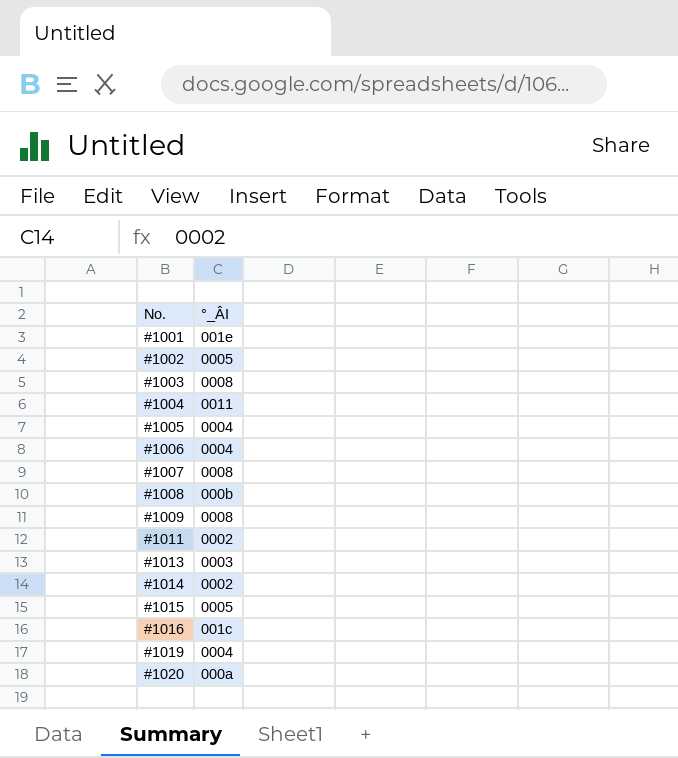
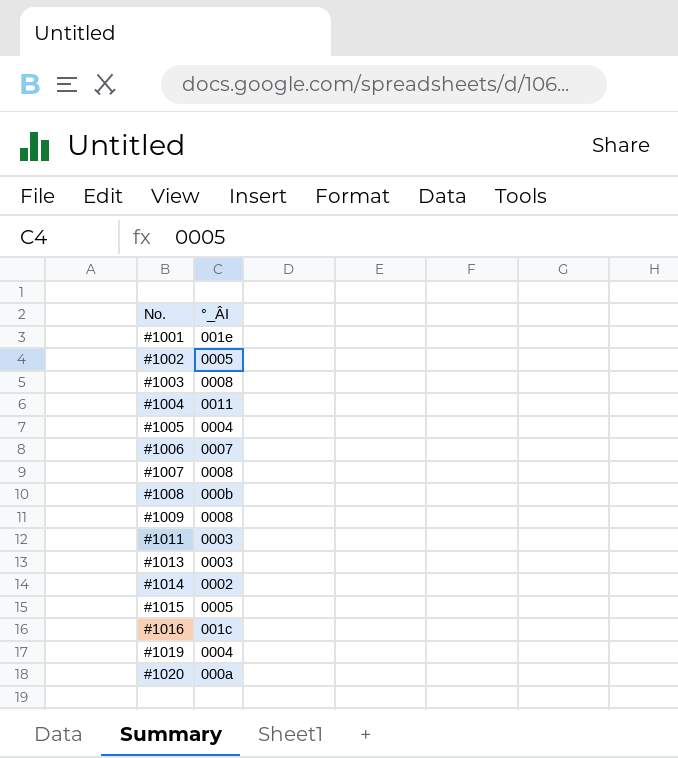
#1006 | °_ÂI: 0004 -> 0007
#1011 | °_ÂI: 0002 -> 0003

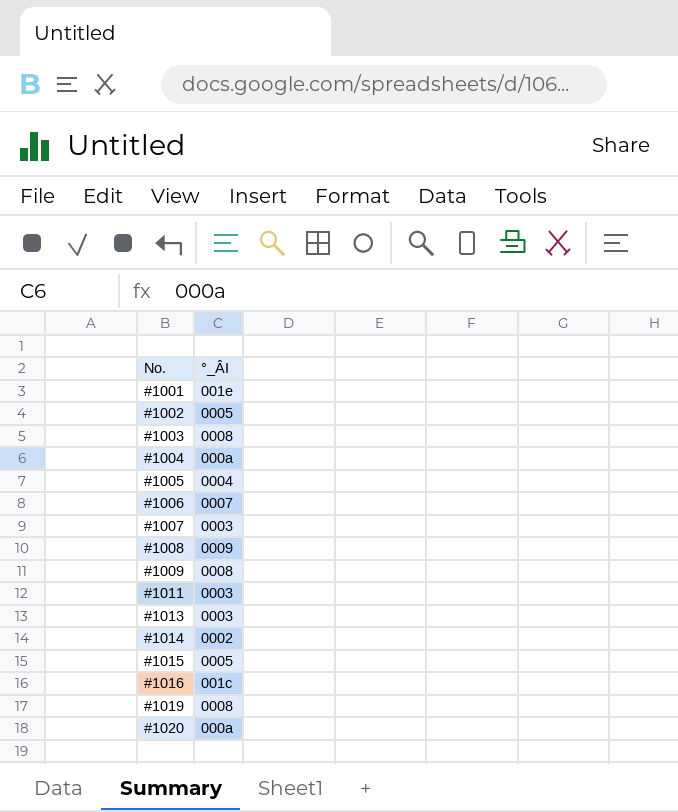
#1004 | °_ÂI: 0011 -> 000a
#1007 | °_ÂI: 0008 -> 0003
#1008 | °_ÂI: 000b -> 0009
#1019 | °_ÂI: 0004 -> 0008

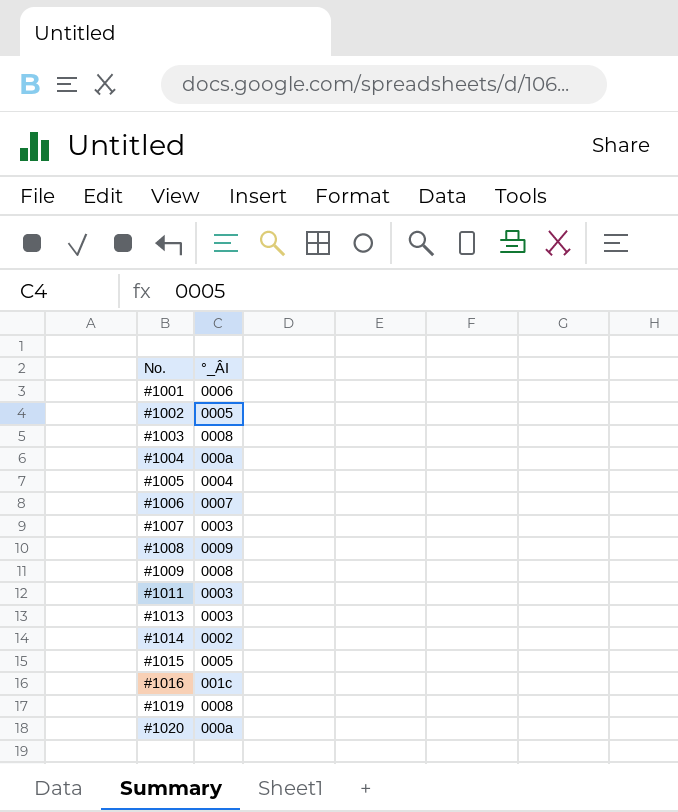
#1001 | °_ÂI: 001e -> 0006

